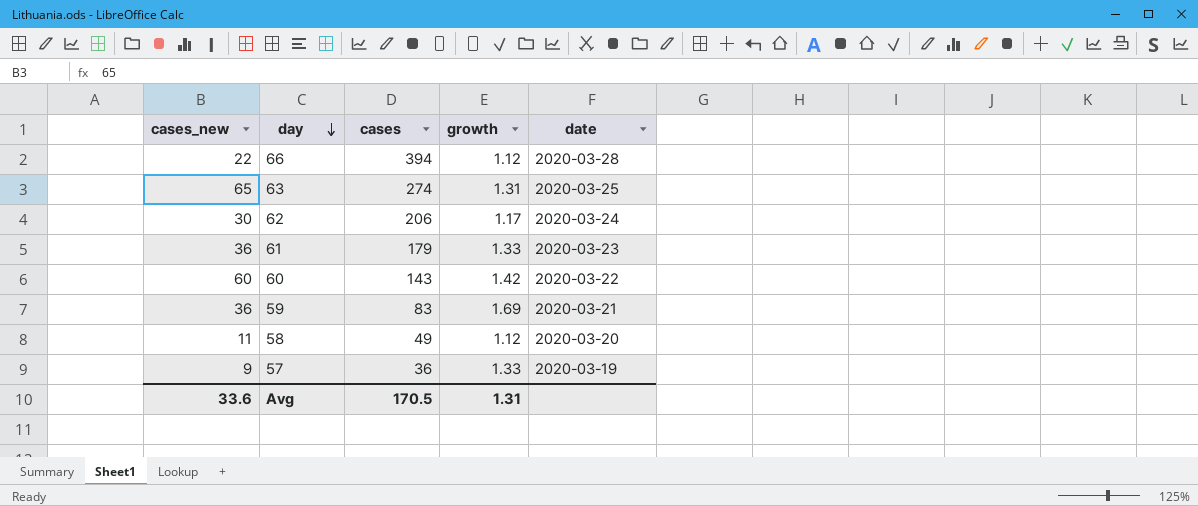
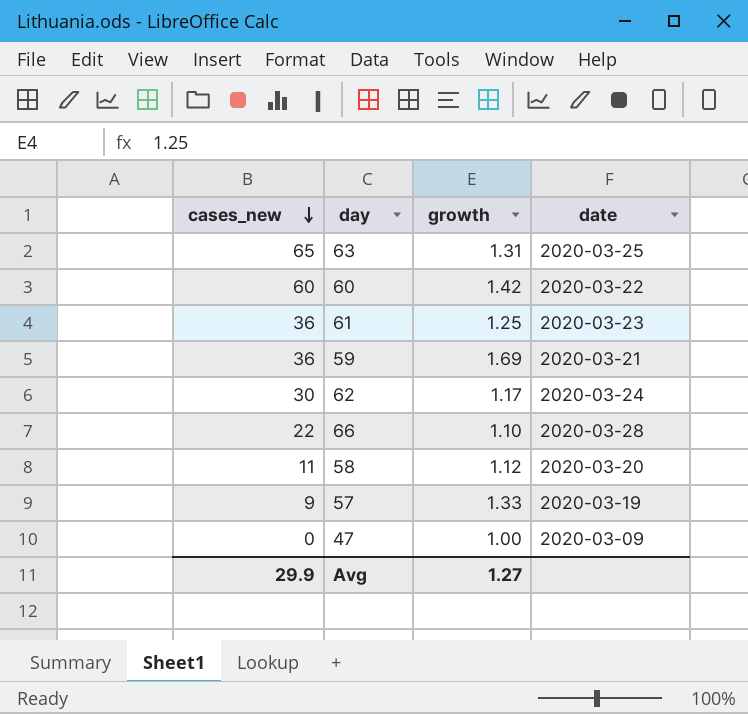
row order: day descending -> cases_new descending
column cases | position: 3 -> none
61 | growth: 1.33 -> 1.25
66 | growth: 1.12 -> 1.10
row 47: none -> 0 | 1.00 | 2020-03-09
Avg | cases_new: 33.6 -> 29.9
Avg | growth: 1.31 -> 1.27

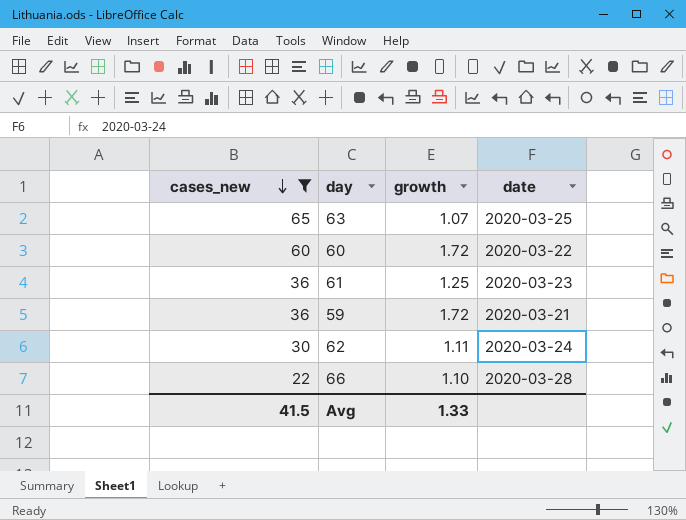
filter: none -> cases_new >= 22
63 | growth: 1.31 -> 1.07
60 | growth: 1.42 -> 1.72
59 | growth: 1.69 -> 1.72
62 | growth: 1.17 -> 1.11
Avg | cases_new: 29.9 -> 41.5
Avg | growth: 1.27 -> 1.33

